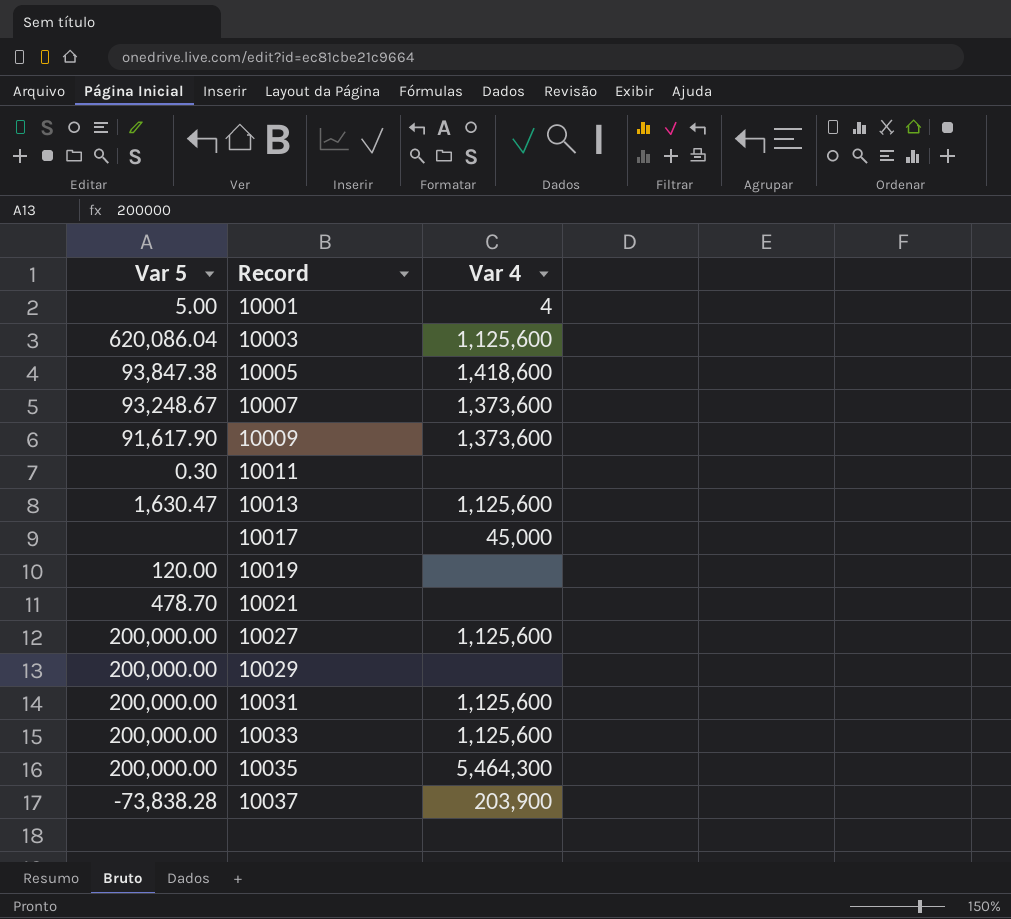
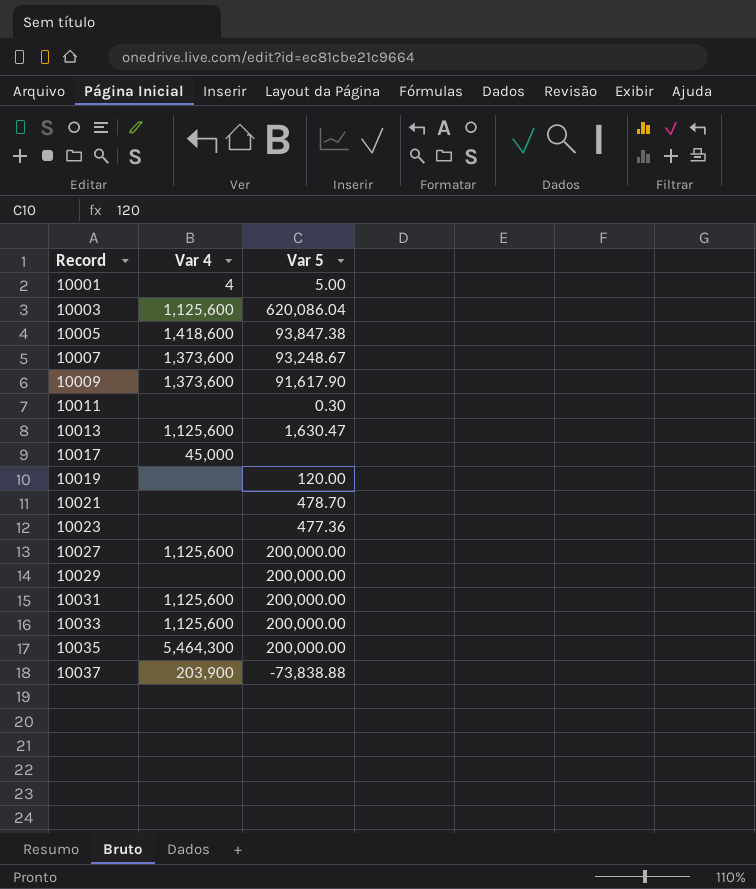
column Var 5 | position: 1 -> 3
row 10023: none -> none | 477.36
10037 | Var 5: -73,838.28 -> -73,838.88

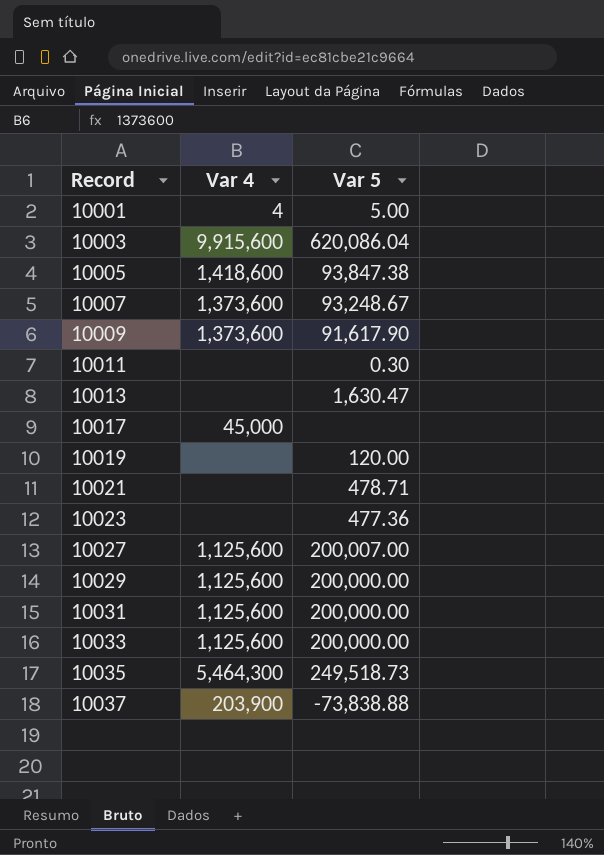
10003 | Var 4: 1,125,600 -> 9,915,600
10013 | Var 4: 1,125,600 -> none
10021 | Var 5: 478.70 -> 478.71
10027 | Var 5: 200,000.00 -> 200,007.00
10029 | Var 4: none -> 1,125,600
10035 | Var 5: 200,000.00 -> 249,518.73

